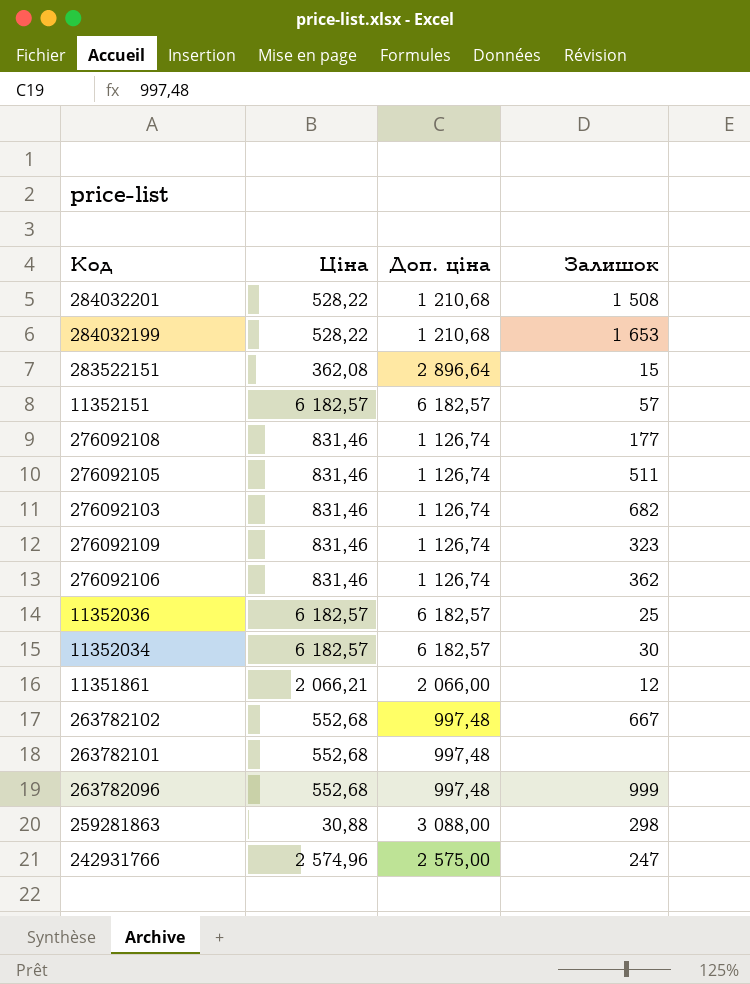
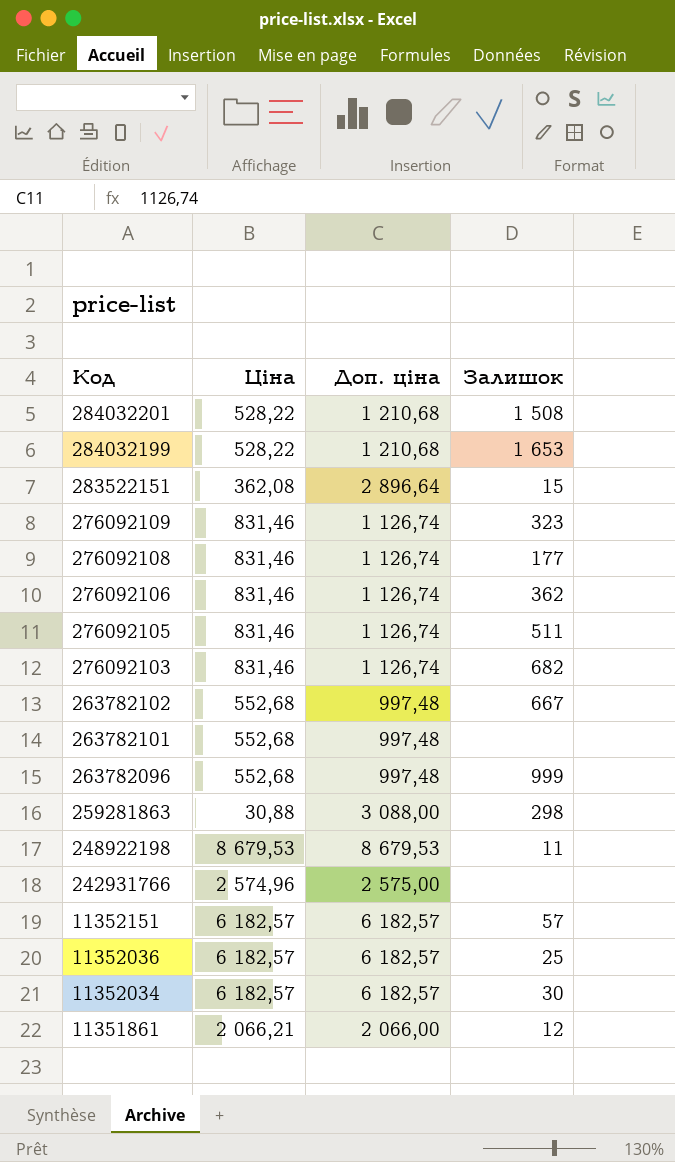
row order: none -> Код descending
row 248922198: none -> 8 679,53 | 8 679,53 | 11
242931766 | Залишок: 247 -> none

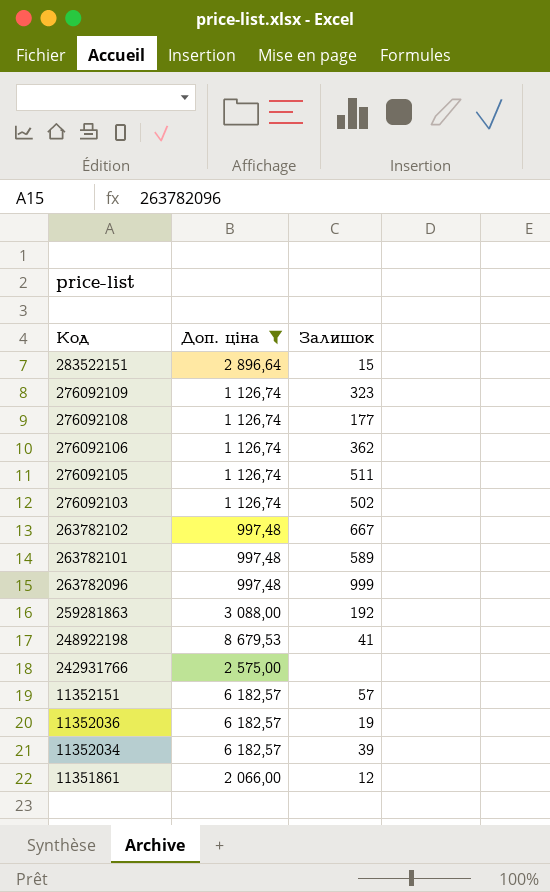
filter: none -> Доп. ціна != 1 210,68
column Ціна | position: 2 -> none
276092103 | Залишок: 682 -> 502
263782101 | Залишок: none -> 589
259281863 | Залишок: 298 -> 192
248922198 | Залишок: 11 -> 41
11352036 | Залишок: 25 -> 19
11352034 | Залишок: 30 -> 39

